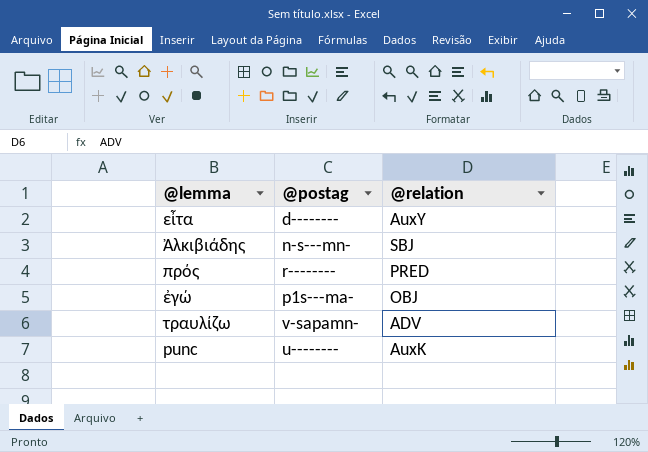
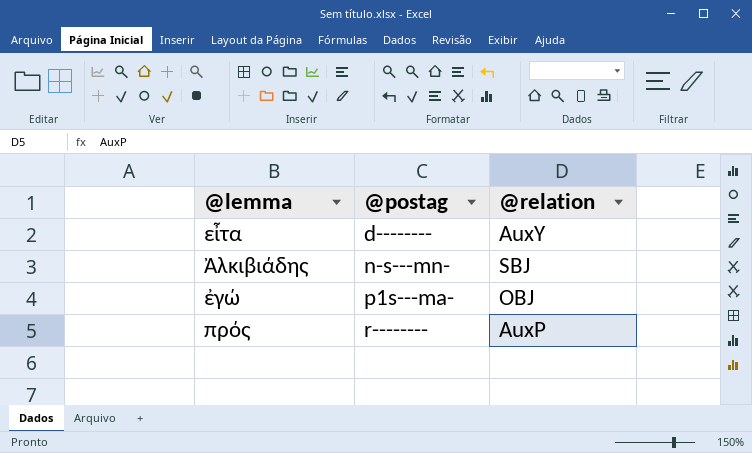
row order: none -> @postag ascending
row τραυλίζω: v-sapamn- | ADV -> none
row punc: u-------- | AuxK -> none
πρός | @relation: PRED -> AuxP

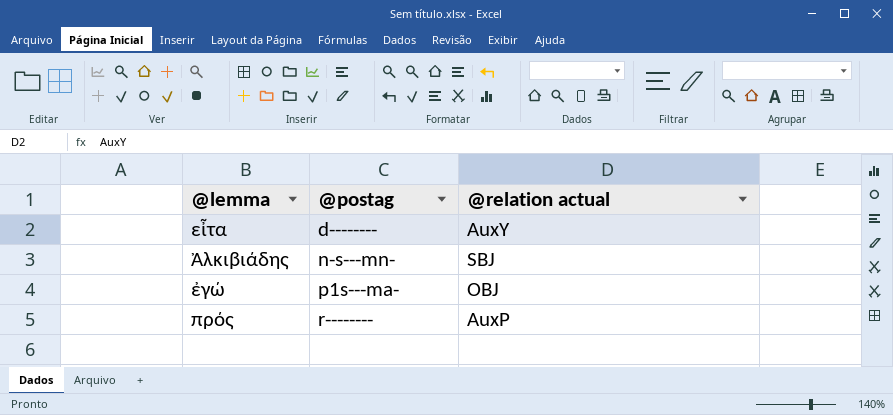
column name: @relation -> @relation actual

